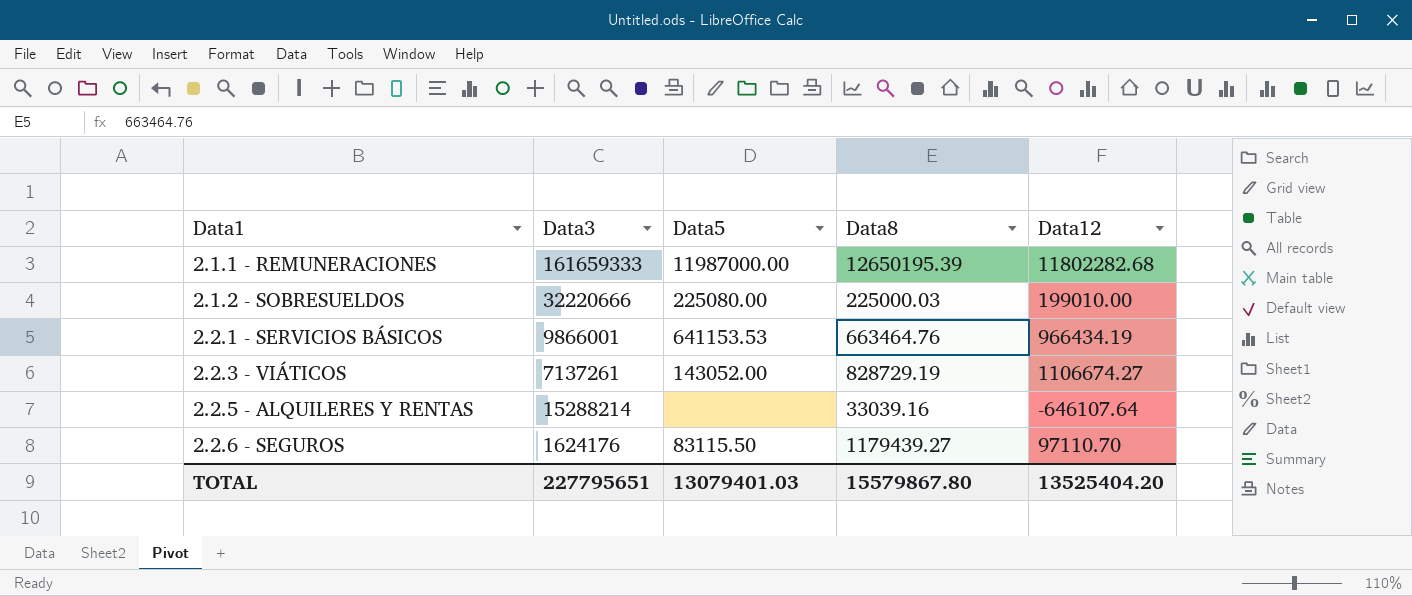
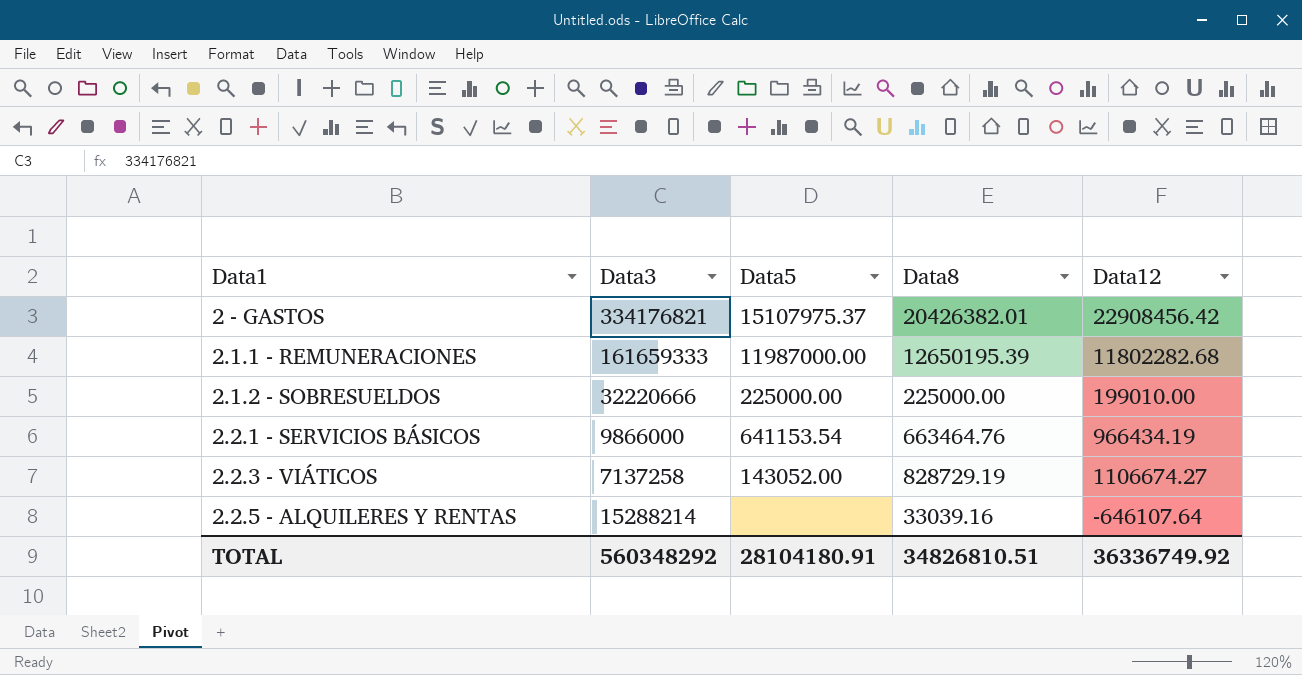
row 2.2.6 - SEGUROS: 1624176 | 83115.50 | 1179439.27 | 97110.70 -> none
row 2 - GASTOS: none -> 334176821 | 15107975.37 | 20426382.01 | 22908456.42
2.1.2 - SOBRESUELDOS | Data5: 225080.00 -> 225000.00
2.1.2 - SOBRESUELDOS | Data8: 225000.03 -> 225000.00
2.2.1 - SERVICIOS BÁSICOS | Data3: 9866001 -> 9866000
2.2.1 - SERVICIOS BÁSICOS | Data5: 641153.53 -> 641153.54
2.2.3 - VIÁTICOS | Data3: 7137261 -> 7137258
TOTAL | Data3: 227795651 -> 560348292
TOTAL | Data5: 13079401.03 -> 28104180.91
TOTAL | Data8: 15579867.80 -> 34826810.51
TOTAL | Data12: 13525404.20 -> 36336749.92

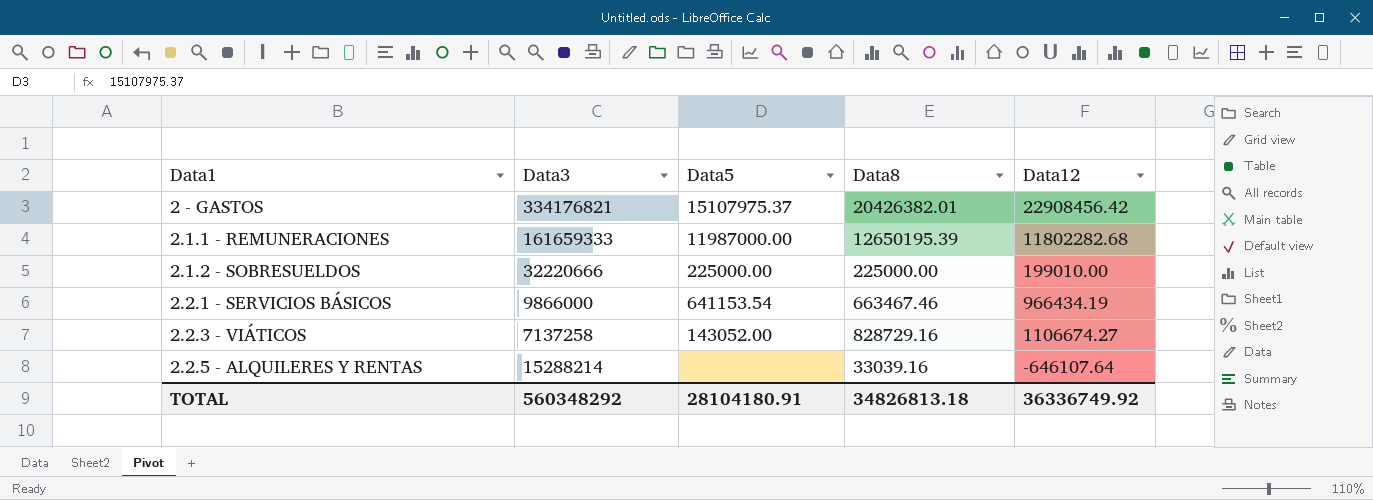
2.2.1 - SERVICIOS BÁSICOS | Data8: 663464.76 -> 663467.46
2.2.3 - VIÁTICOS | Data8: 828729.19 -> 828729.16
TOTAL | Data8: 34826810.51 -> 34826813.18

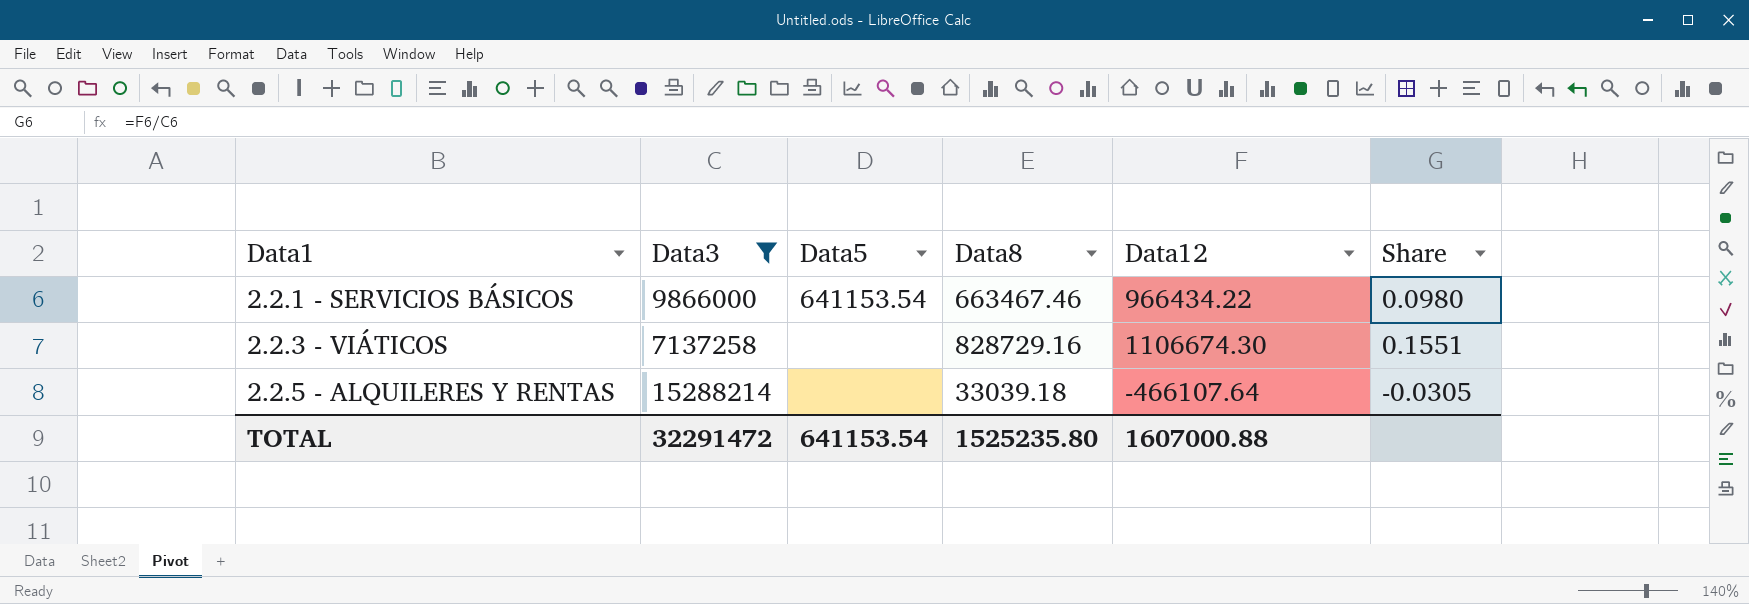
filter: none -> Data3 <= 15288214
column Share | formula: none -> [Data12] / [Data3]
2.2.1 - SERVICIOS BÁSICOS | Data12: 966434.19 -> 966434.22
2.2.3 - VIÁTICOS | Data5: 143052.00 -> none
2.2.3 - VIÁTICOS | Data12: 1106674.27 -> 1106674.30
2.2.5 - ALQUILERES Y RENTAS | Data8: 33039.16 -> 33039.18
2.2.5 - ALQUILERES Y RENTAS | Data12: -646107.64 -> -466107.64
TOTAL | Data3: 560348292 -> 32291472
TOTAL | Data5: 28104180.91 -> 641153.54
TOTAL | Data8: 34826813.18 -> 1525235.80
TOTAL | Data12: 36336749.92 -> 1607000.88

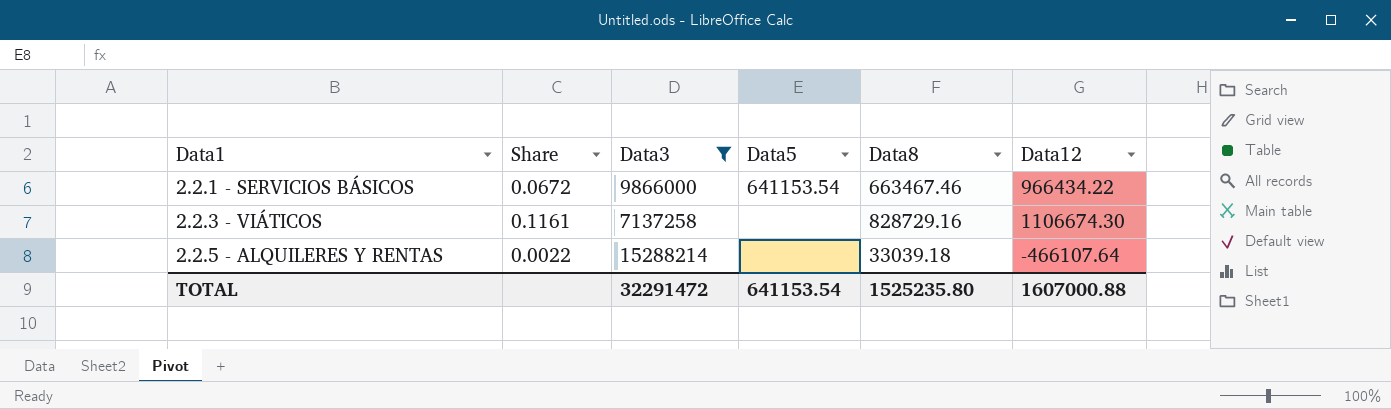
column Share | formula: [Data12] / [Data3] -> [Data8] / [Data3]
column Share | position: 6 -> 2

